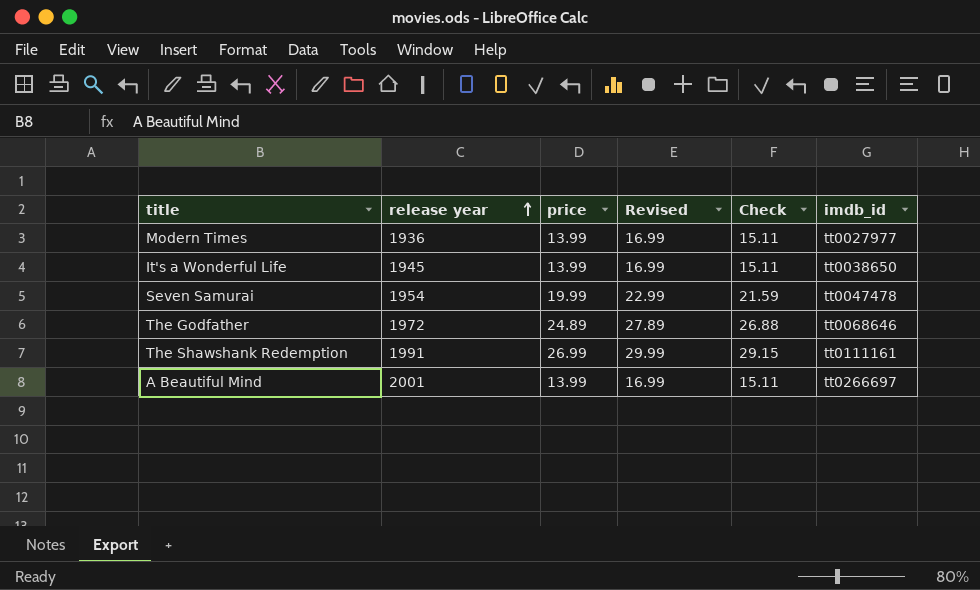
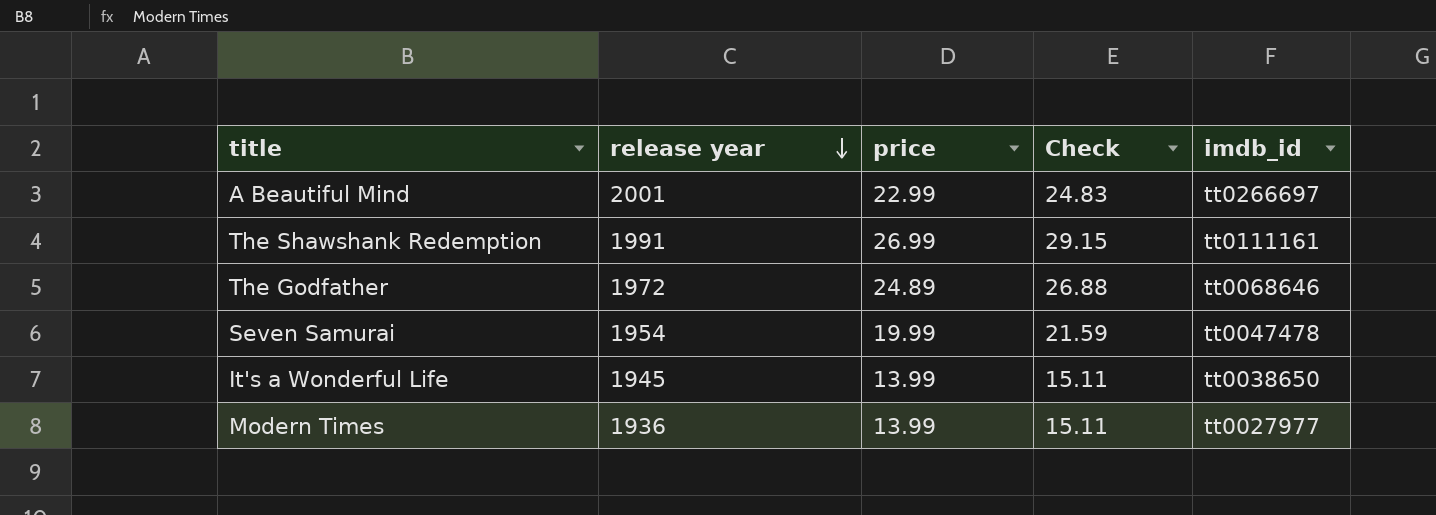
row order: release year ascending -> release year descending
column Revised | formula: [price] + 3 -> none
A Beautiful Mind | price: 13.99 -> 22.99
A Beautiful Mind | Check: 15.11 -> 24.83

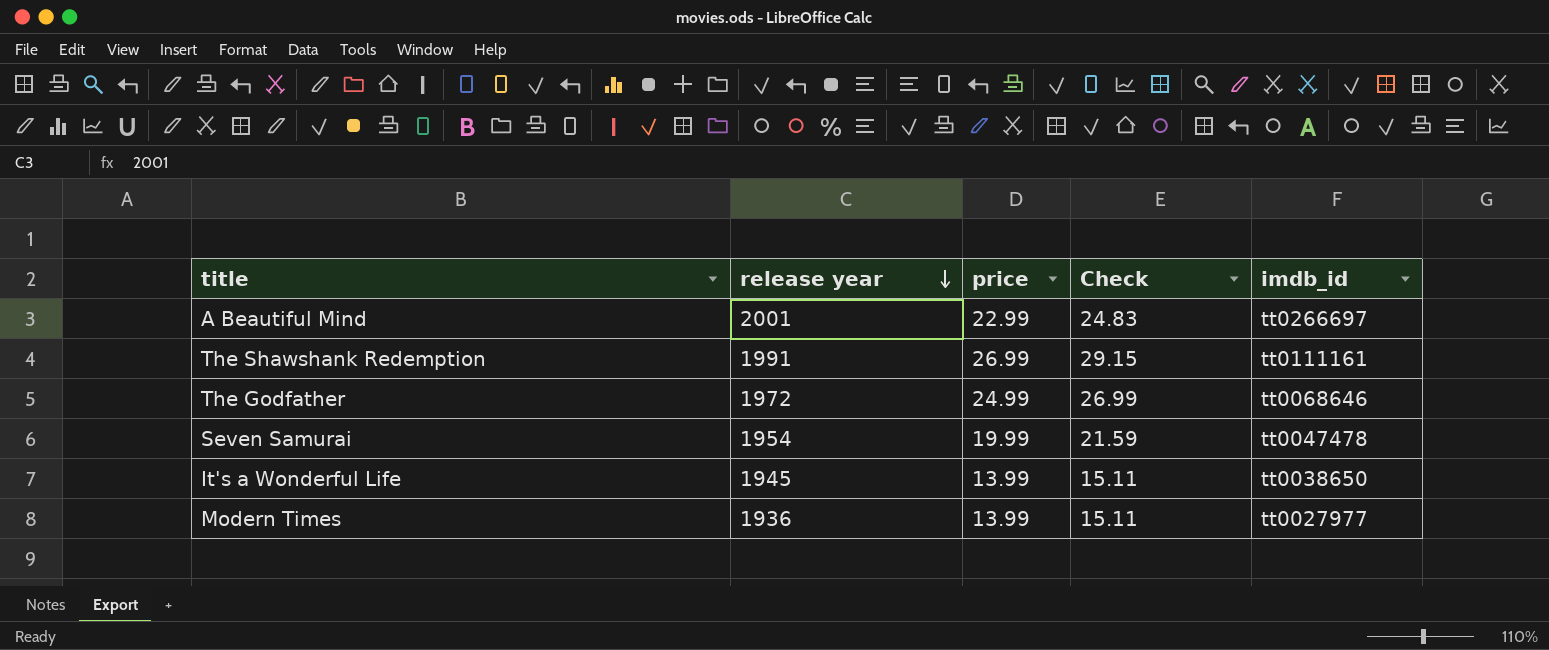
The Godfather | price: 24.89 -> 24.99
The Godfather | Check: 26.88 -> 26.99

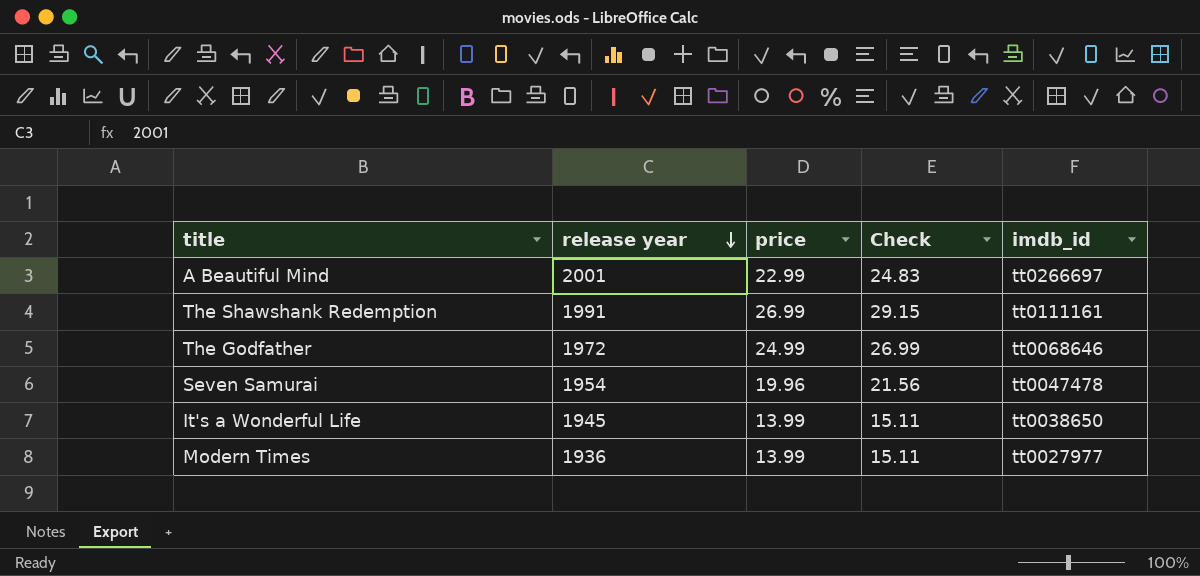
Seven Samurai | price: 19.99 -> 19.96
Seven Samurai | Check: 21.59 -> 21.56

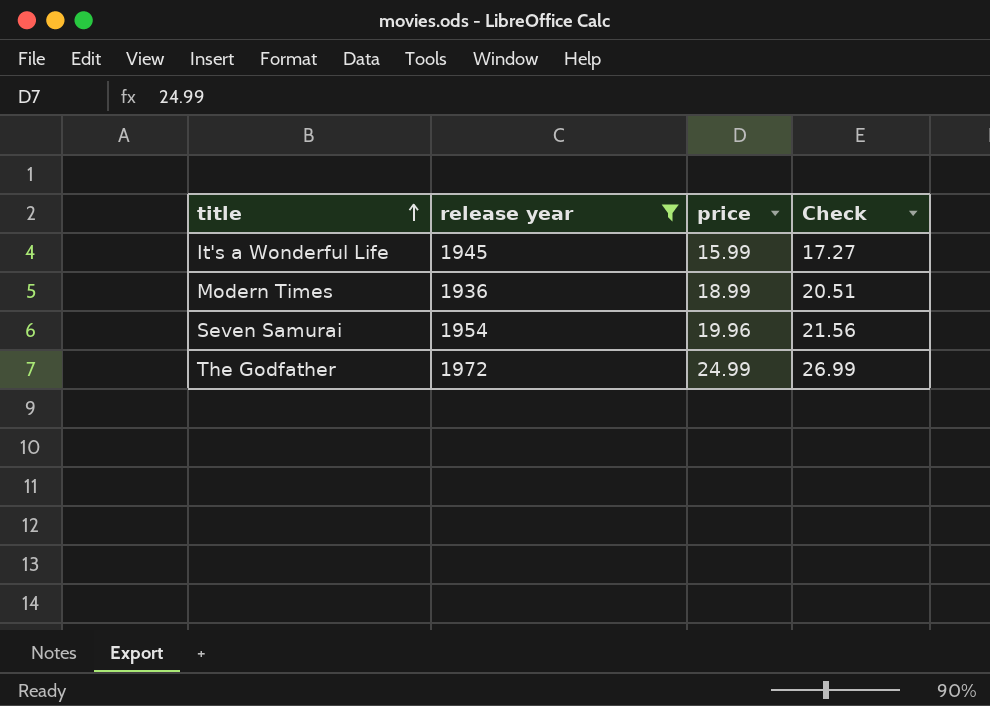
filter: none -> release year <= 1972
row order: release year descending -> title ascending
column imdb_id | position: 5 -> none
It's a Wonderful Life | price: 13.99 -> 15.99
It's a Wonderful Life | Check: 15.11 -> 17.27
Modern Times | price: 13.99 -> 18.99
Modern Times | Check: 15.11 -> 20.51

